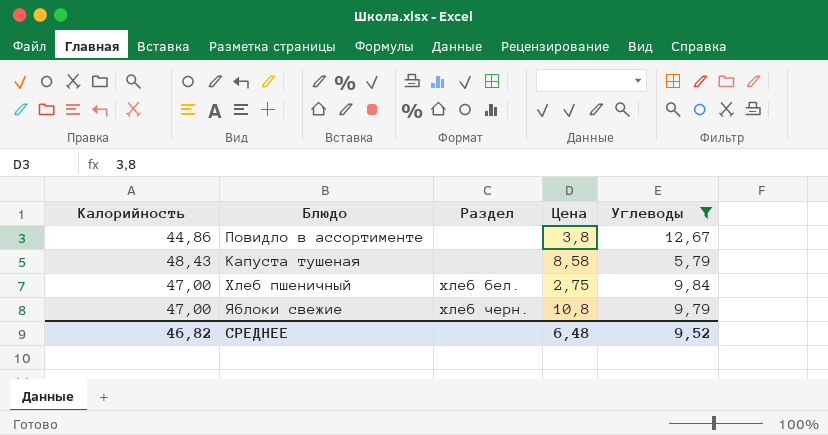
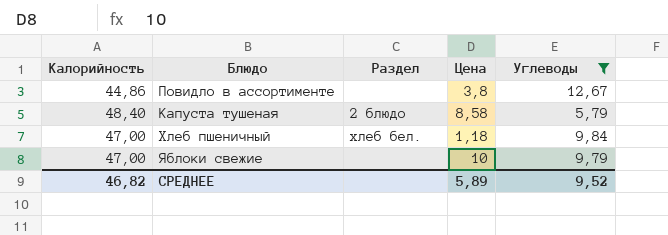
Капуста тушеная | Калорийность: 48,43 -> 48,40
Капуста тушеная | Раздел: none -> 2 блюдо
Хлеб пшеничный | Цена: 2,75 -> 1,18
Яблоки свежие | Раздел: хлеб черн. -> none
Яблоки свежие | Цена: 10,8 -> 10
СРЕДНЕЕ | Цена: 6,48 -> 5,89

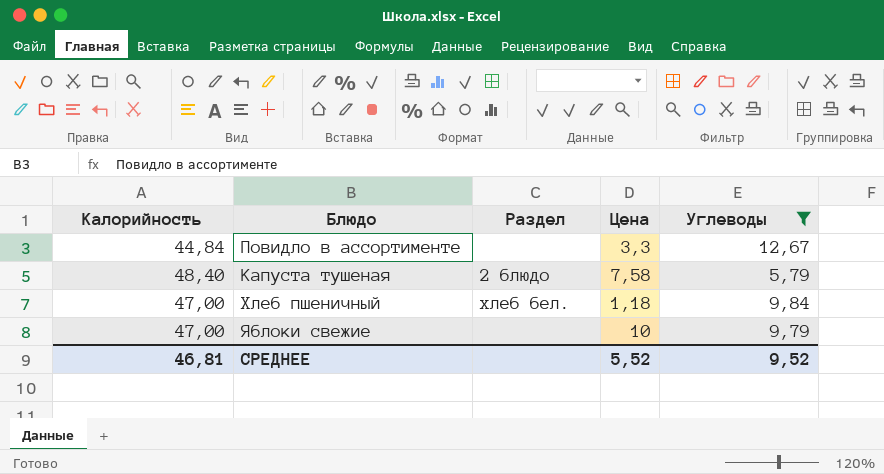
Повидло в ассортименте | Калорийность: 44,86 -> 44,84
Повидло в ассортименте | Цена: 3,8 -> 3,3
Капуста тушеная | Цена: 8,58 -> 7,58
СРЕДНЕЕ | Калорийность: 46,82 -> 46,81
СРЕДНЕЕ | Цена: 5,89 -> 5,52

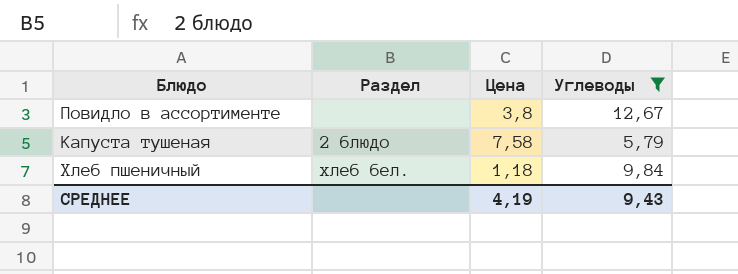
column Калорийность | position: 1 -> none
row Яблоки свежие: 47,00 | none | 10 | 9,79 -> none
Повидло в ассортименте | Цена: 3,3 -> 3,8
СРЕДНЕЕ | Цена: 5,52 -> 4,19
СРЕДНЕЕ | Углеводы: 9,52 -> 9,43

